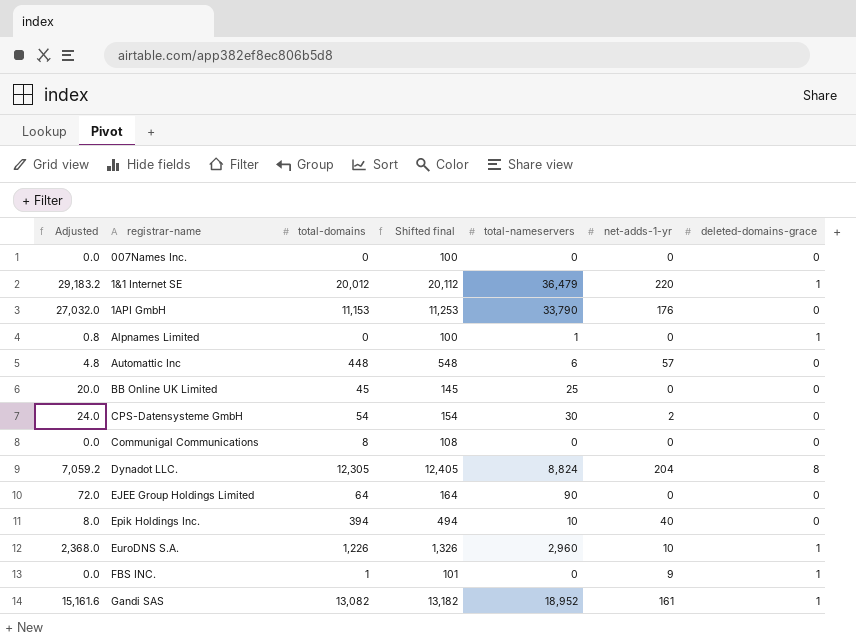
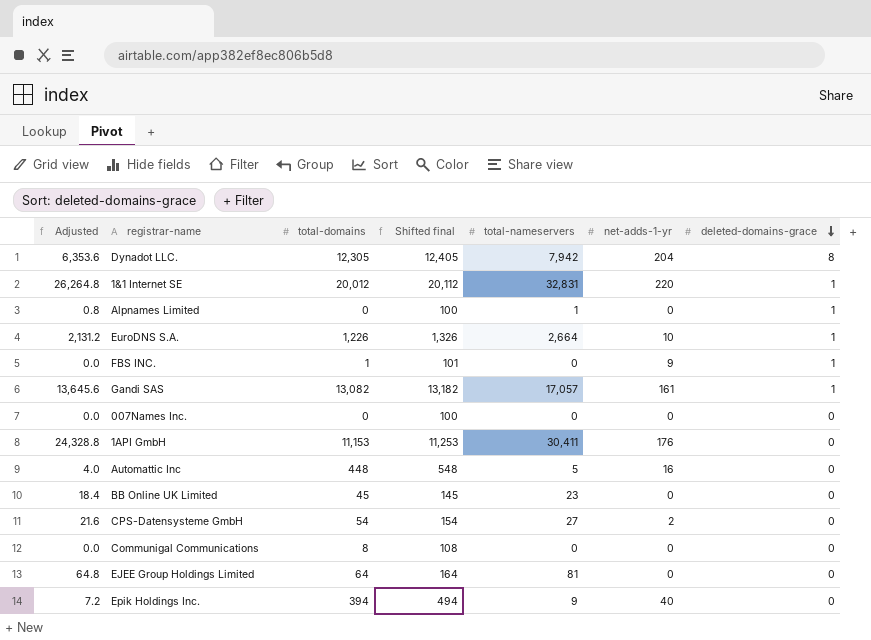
row order: none -> deleted-domains-grace descending
Dynadot LLC. | Adjusted: 7,059.2 -> 6,353.6
Dynadot LLC. | total-nameservers: 8,824 -> 7,942
1&1 Internet SE | Adjusted: 29,183.2 -> 26,264.8
1&1 Internet SE | total-nameservers: 36,479 -> 32,831
EuroDNS S.A. | Adjusted: 2,368.0 -> 2,131.2
EuroDNS S.A. | total-nameservers: 2,960 -> 2,664
Gandi SAS | Adjusted: 15,161.6 -> 13,645.6
Gandi SAS | total-nameservers: 18,952 -> 17,057
1API GmbH | Adjusted: 27,032.0 -> 24,328.8
1API GmbH | total-nameservers: 33,790 -> 30,411
Automattic Inc | Adjusted: 4.8 -> 4.0
Automattic Inc | total-nameservers: 6 -> 5
Automattic Inc | net-adds-1-yr: 57 -> 16
BB Online UK Limited | Adjusted: 20.0 -> 18.4
BB Online UK Limited | total-nameservers: 25 -> 23
CPS-Datensysteme GmbH | Adjusted: 24.0 -> 21.6
CPS-Datensysteme GmbH | total-nameservers: 30 -> 27
EJEE Group Holdings Limited | Adjusted: 72.0 -> 64.8
EJEE Group Holdings Limited | total-nameservers: 90 -> 81
Epik Holdings Inc. | Adjusted: 8.0 -> 7.2
Epik Holdings Inc. | total-nameservers: 10 -> 9

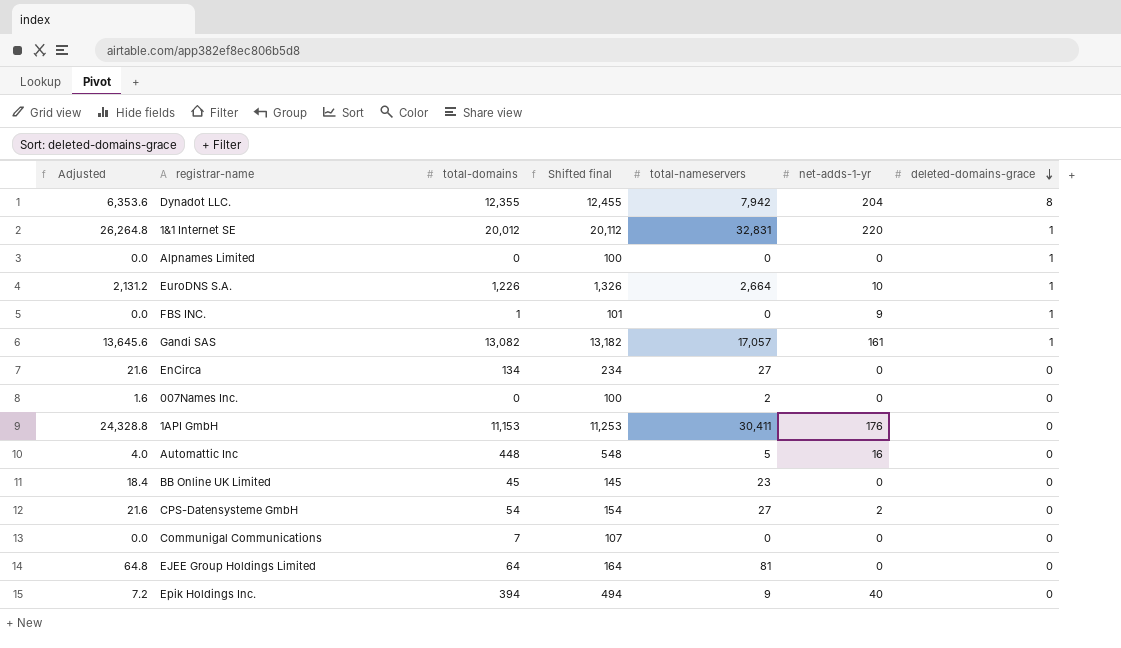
Dynadot LLC. | total-domains: 12,305 -> 12,355
Dynadot LLC. | Shifted final: 12,405 -> 12,455
Alpnames Limited | Adjusted: 0.8 -> 0.0
Alpnames Limited | total-nameservers: 1 -> 0
row EnCirca: none -> 21.6 | 134 | 234 | 27 | 0 | 0
007Names Inc. | Adjusted: 0.0 -> 1.6
007Names Inc. | total-nameservers: 0 -> 2
Communigal Communications | total-domains: 8 -> 7
Communigal Communications | Shifted final: 108 -> 107

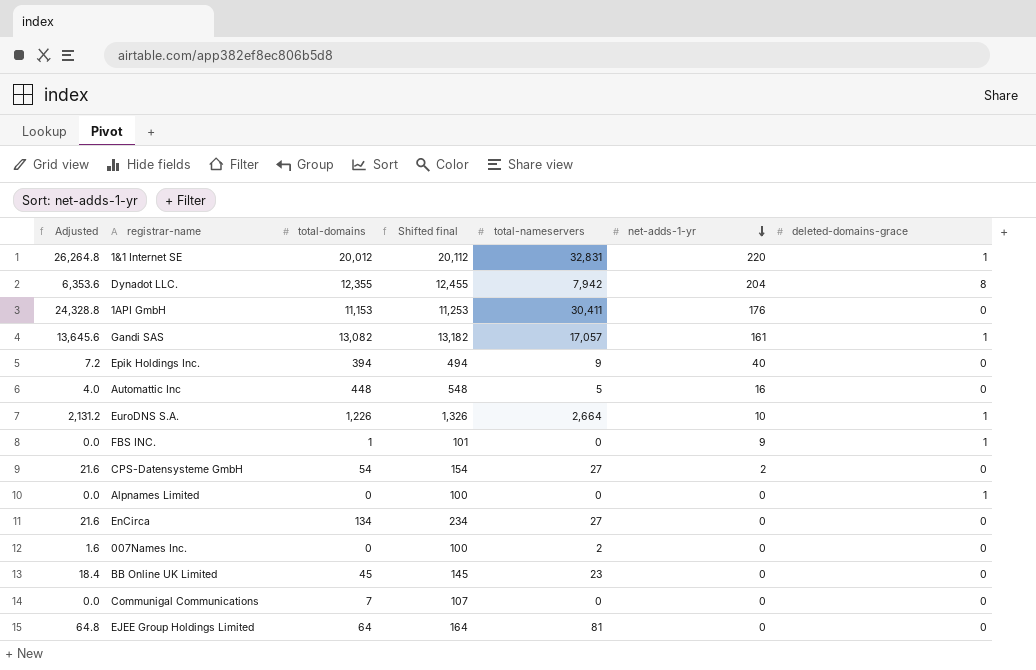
row order: deleted-domains-grace descending -> net-adds-1-yr descending

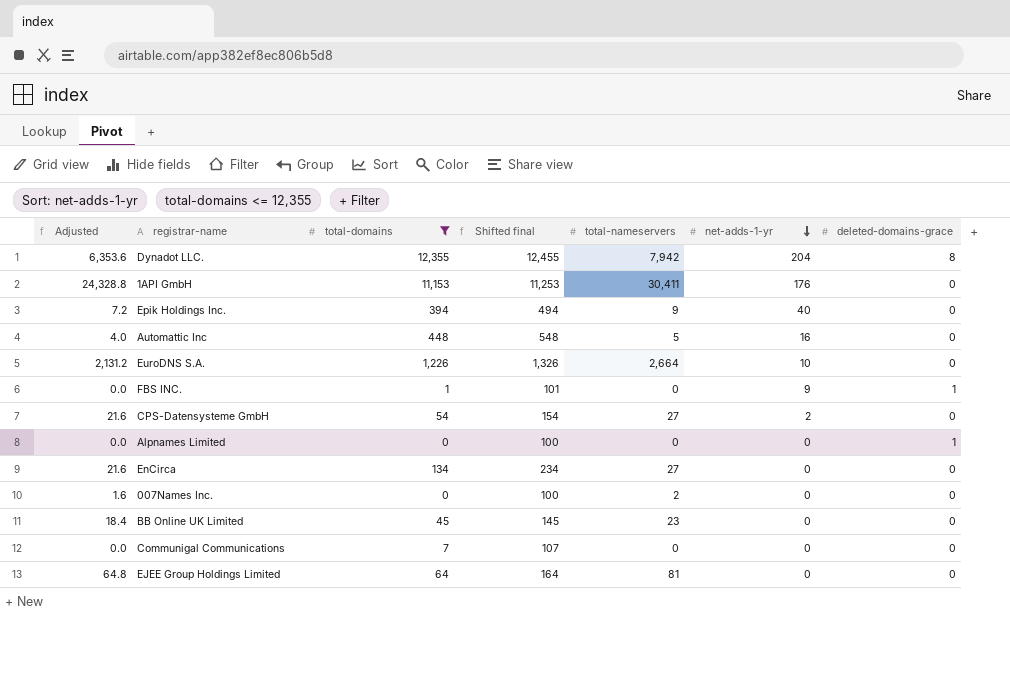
filter: none -> total-domains <= 12,355
EuroDNS S.A. | deleted-domains-grace: 1 -> 0

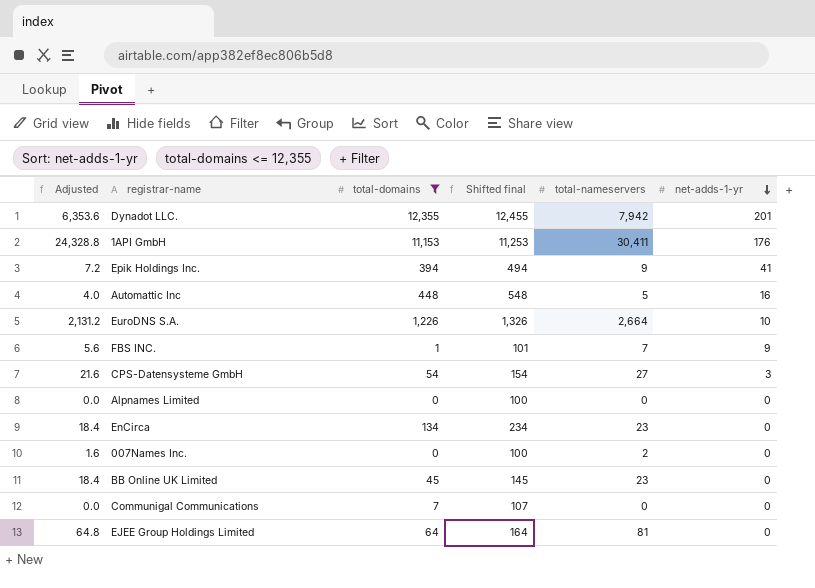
column deleted-domains-grace | position: 7 -> none
Dynadot LLC. | net-adds-1-yr: 204 -> 201
Epik Holdings Inc. | net-adds-1-yr: 40 -> 41
FBS INC. | Adjusted: 0.0 -> 5.6
FBS INC. | total-nameservers: 0 -> 7
CPS-Datensysteme GmbH | net-adds-1-yr: 2 -> 3
EnCirca | Adjusted: 21.6 -> 18.4
EnCirca | total-nameservers: 27 -> 23

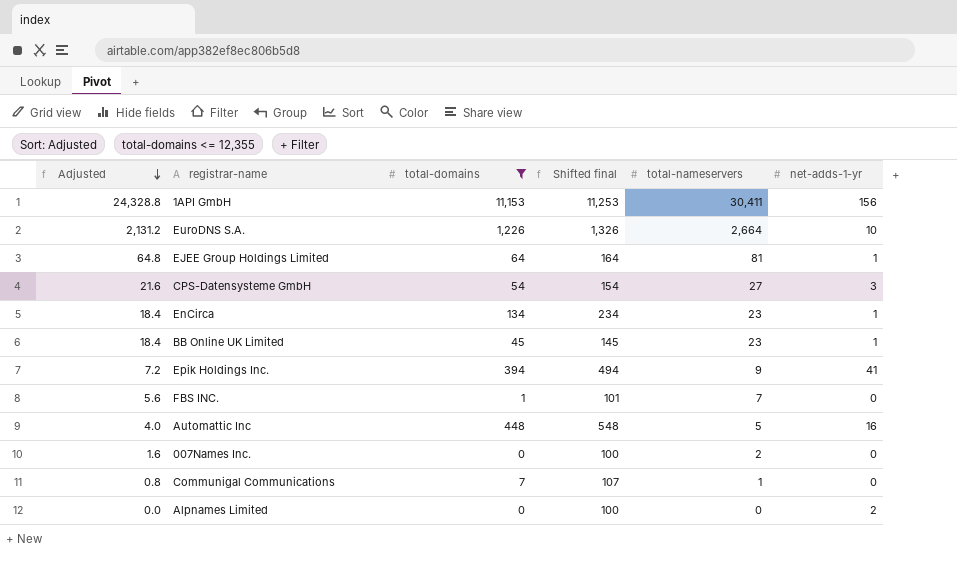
row order: net-adds-1-yr descending -> Adjusted descending
row Dynadot LLC.: 6,353.6 | 12,355 | 12,455 | 7,942 | 201 -> none
1API GmbH | net-adds-1-yr: 176 -> 156
EJEE Group Holdings Limited | net-adds-1-yr: 0 -> 1
EnCirca | net-adds-1-yr: 0 -> 1
BB Online UK Limited | net-adds-1-yr: 0 -> 1
FBS INC. | net-adds-1-yr: 9 -> 0
Communigal Communications | Adjusted: 0.0 -> 0.8
Communigal Communications | total-nameservers: 0 -> 1
Alpnames Limited | net-adds-1-yr: 0 -> 2

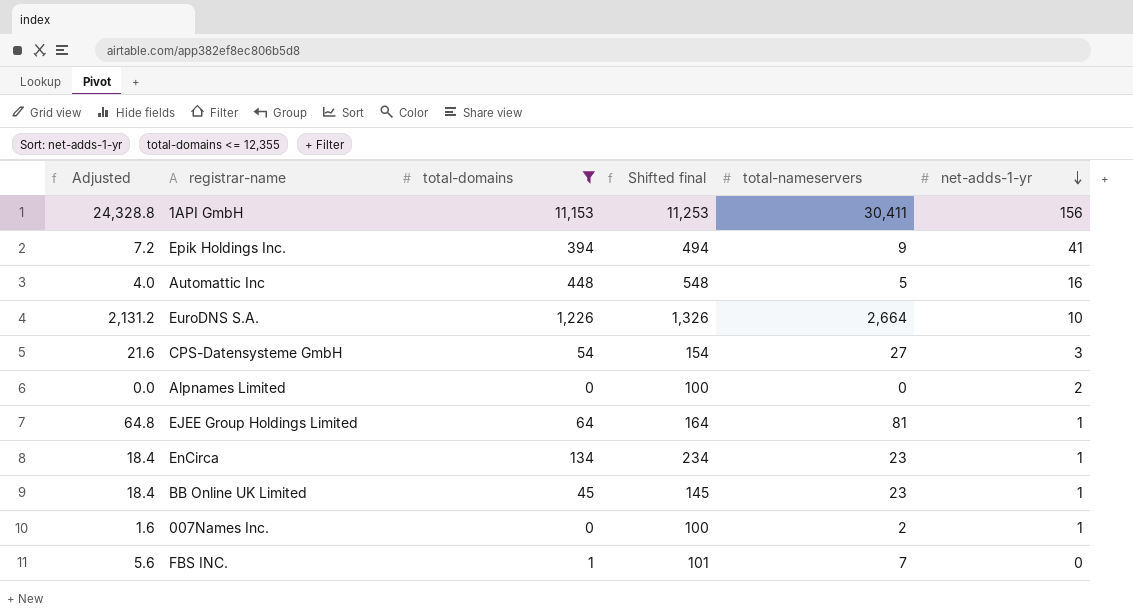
row order: Adjusted descending -> net-adds-1-yr descending
row Communigal Communications: 0.8 | 7 | 107 | 1 | 0 -> none
007Names Inc. | net-adds-1-yr: 0 -> 1

